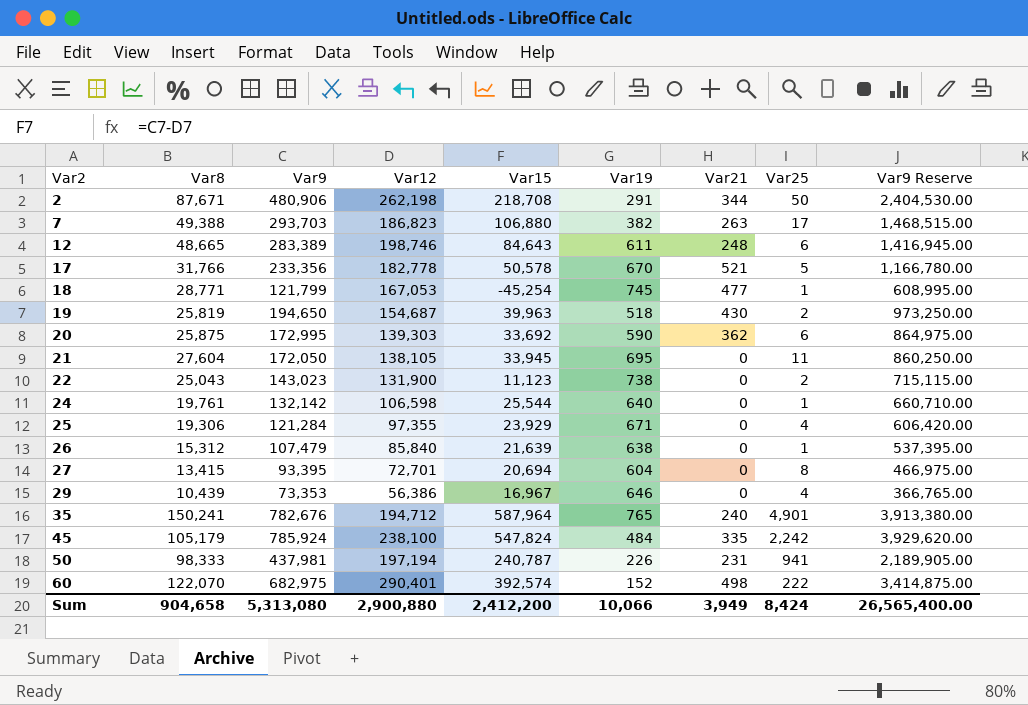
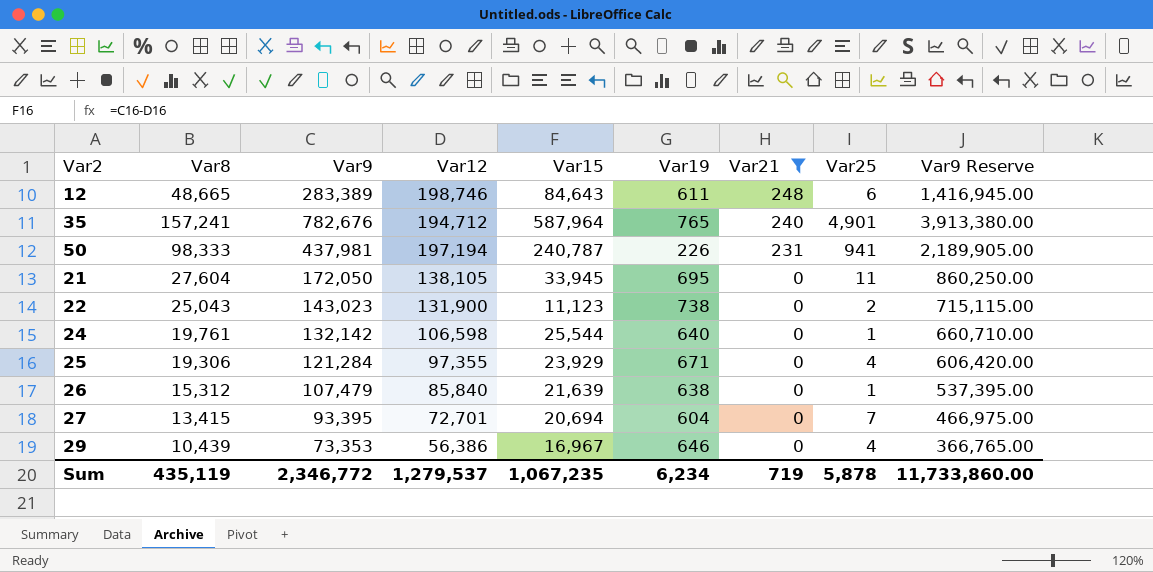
filter: none -> Var21 <= 248
row order: Var2 ascending -> Var21 descending
35 | Var8: 150,241 -> 157,241
27 | Var25: 8 -> 7
Sum | Var8: 904,658 -> 435,119
Sum | Var9: 5,313,080 -> 2,346,772
Sum | Var12: 2,900,880 -> 1,279,537
Sum | Var15: 2,412,200 -> 1,067,235
Sum | Var19: 10,066 -> 6,234
Sum | Var21: 3,949 -> 719
Sum | Var25: 8,424 -> 5,878
Sum | Var9 Reserve: 26,565,400.00 -> 11,733,860.00

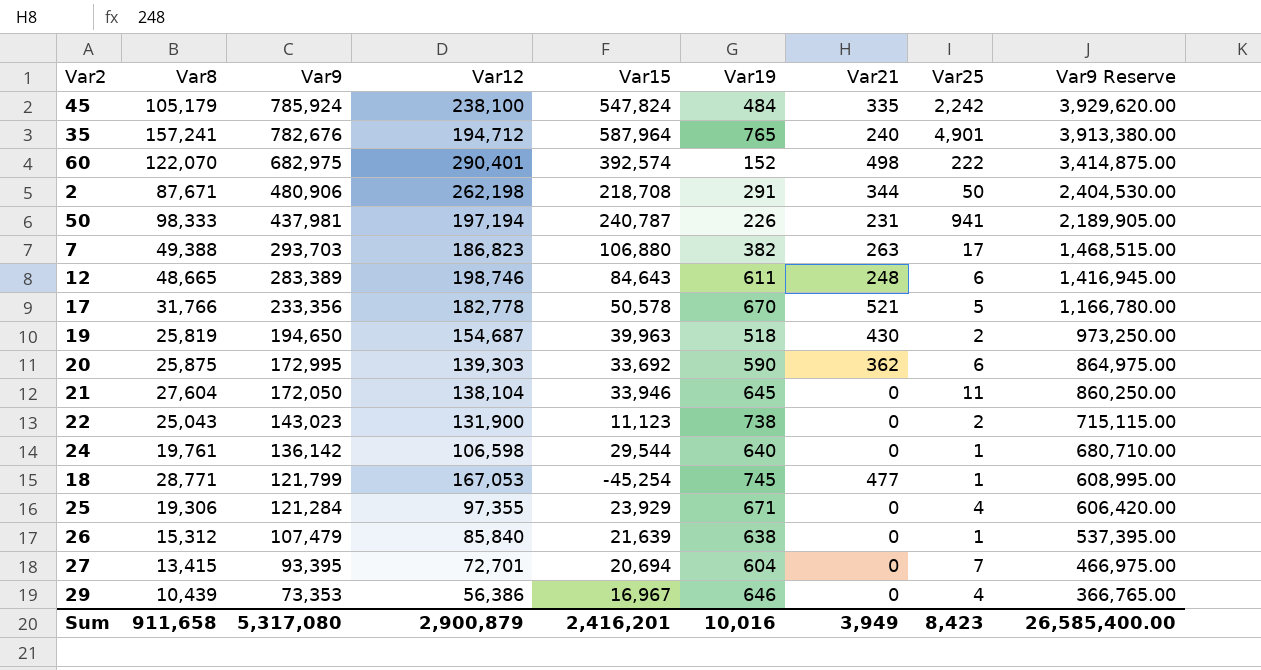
filter: Var21 <= 248 -> none
row order: Var21 descending -> Var9 descending
21 | Var12: 138,105 -> 138,104
21 | Var15: 33,945 -> 33,946
21 | Var19: 695 -> 645
24 | Var9: 132,142 -> 136,142
24 | Var15: 25,544 -> 29,544
24 | Var9 Reserve: 660,710.00 -> 680,710.00
Sum | Var8: 435,119 -> 911,658
Sum | Var9: 2,346,772 -> 5,317,080
Sum | Var12: 1,279,537 -> 2,900,879
Sum | Var15: 1,067,235 -> 2,416,201
Sum | Var19: 6,234 -> 10,016
Sum | Var21: 719 -> 3,949
Sum | Var25: 5,878 -> 8,423
Sum | Var9 Reserve: 11,733,860.00 -> 26,585,400.00

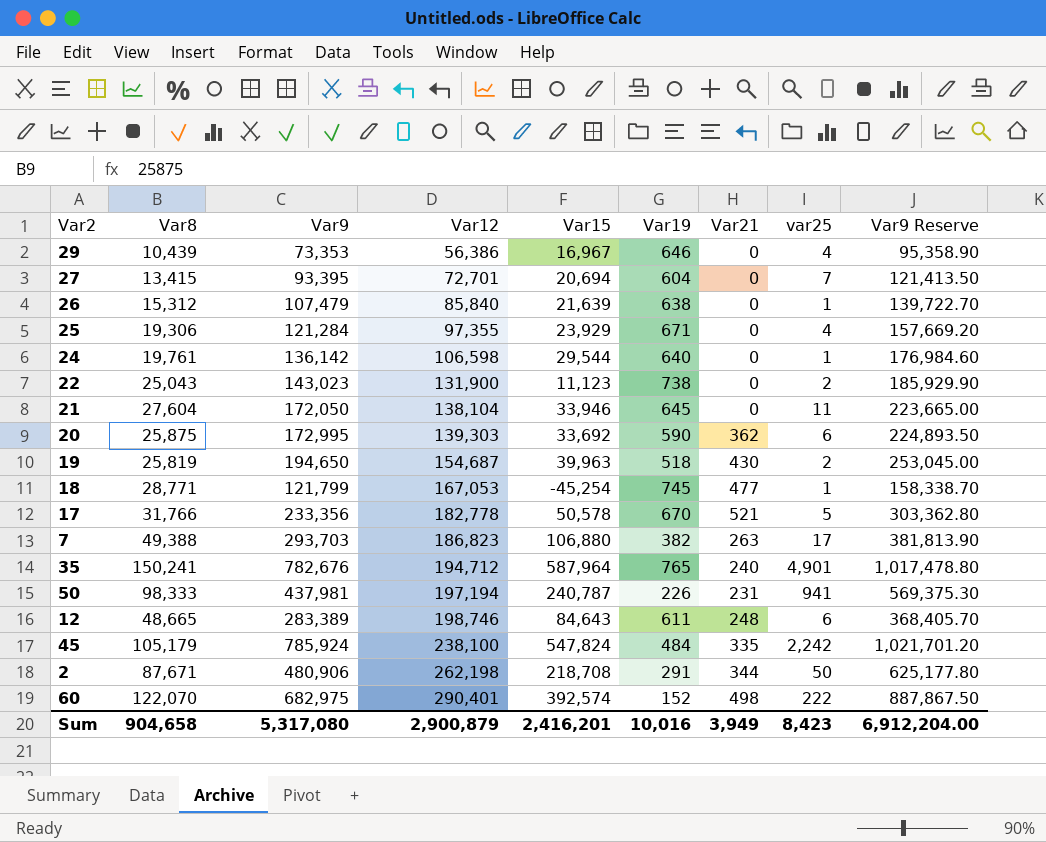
row order: Var9 descending -> Var12 ascending
column name: Var25 -> var25
column Var9 Reserve | formula: [Var9] * 5 -> [Var9] * 1.3
35 | Var8: 157,241 -> 150,241
Sum | Var8: 911,658 -> 904,658
Sum | Var9 Reserve: 26,585,400.00 -> 6,912,204.00

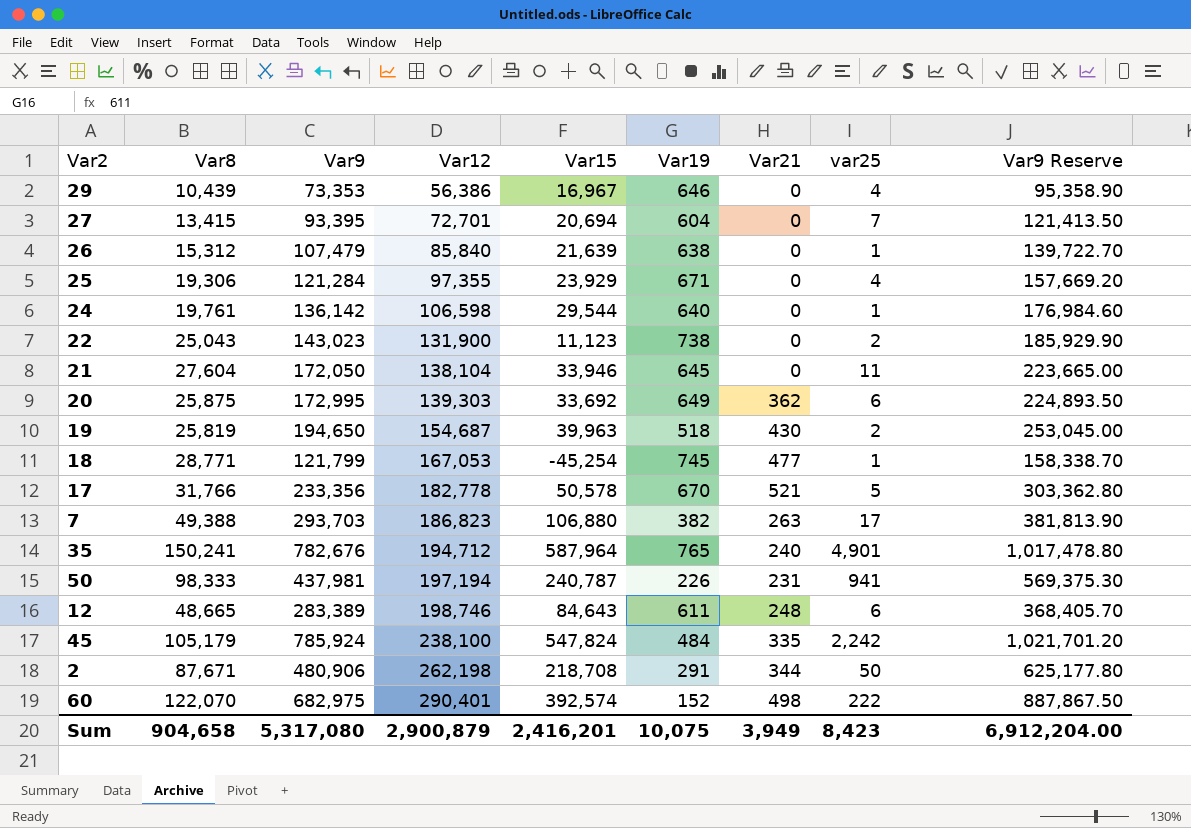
20 | Var19: 590 -> 649
Sum | Var19: 10,016 -> 10,075

